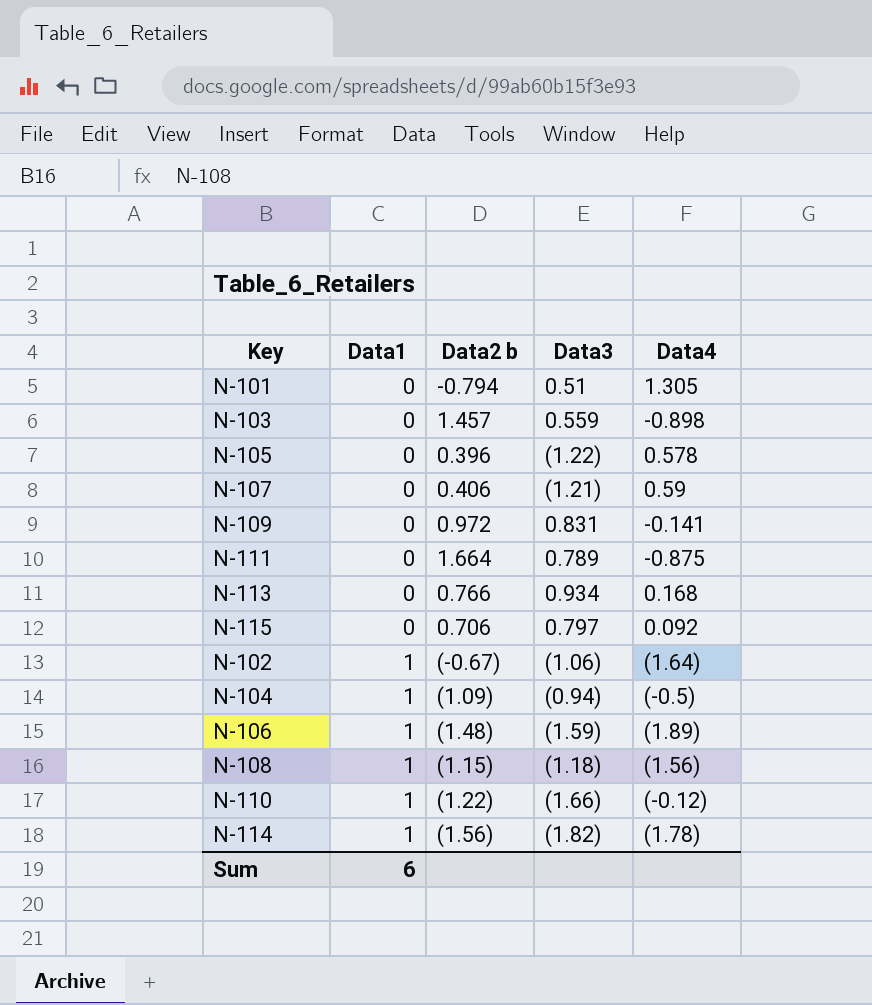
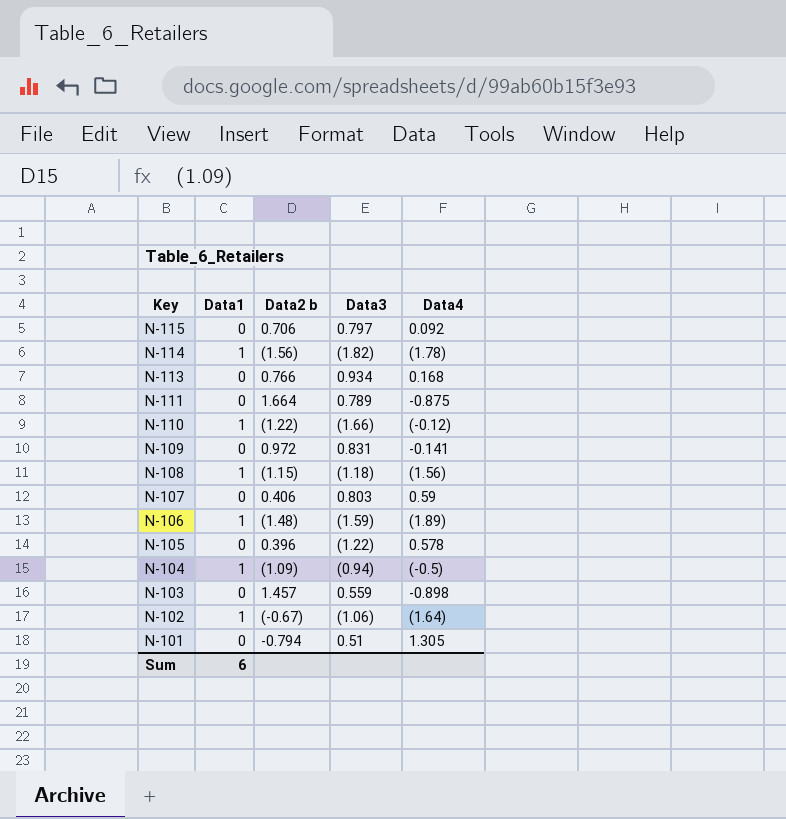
row order: Data1 ascending -> Key descending
N-107 | Data3: (1.21) -> 0.803

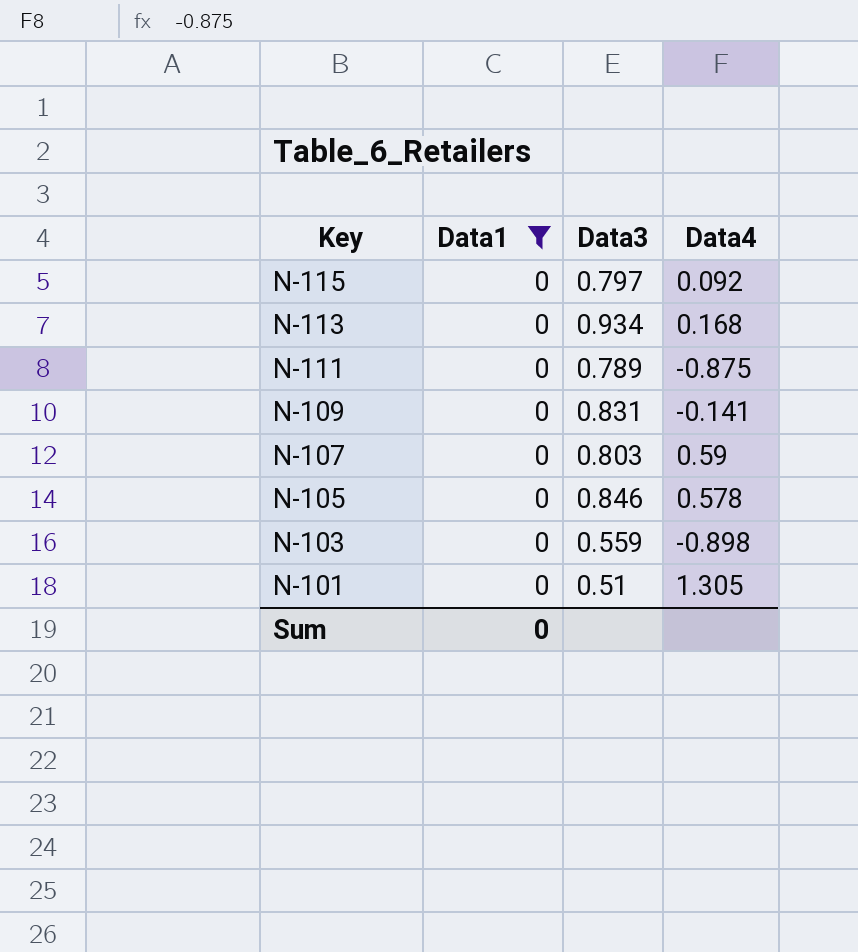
filter: none -> Data1 = 0
column Data2 b | position: 3 -> none
N-105 | Data3: (1.22) -> 0.846
Sum | Data1: 6 -> 0

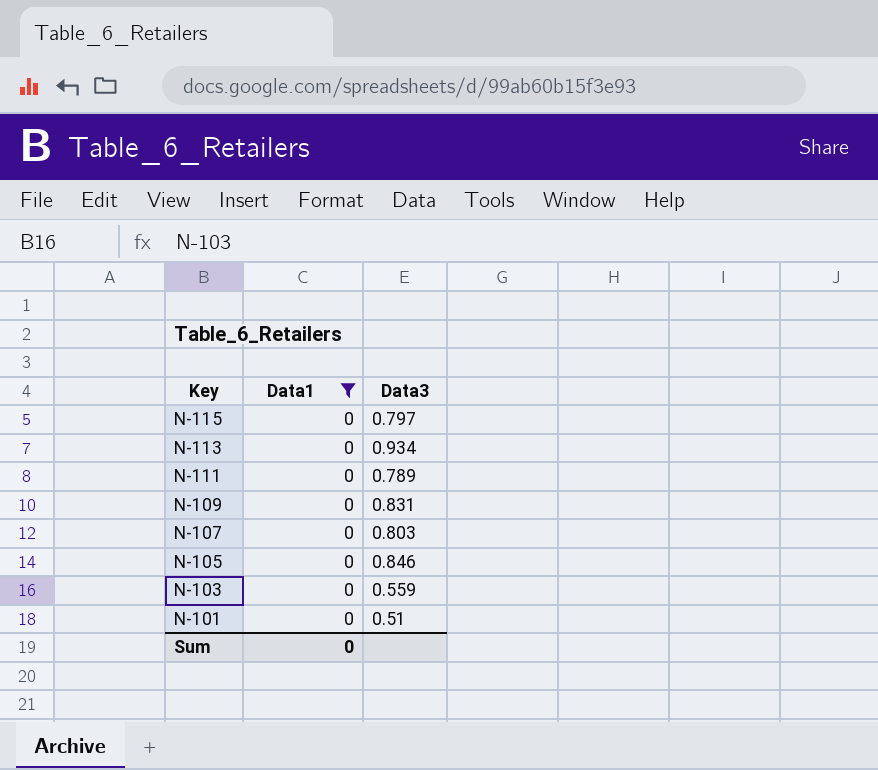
column Data4 | position: 4 -> none

